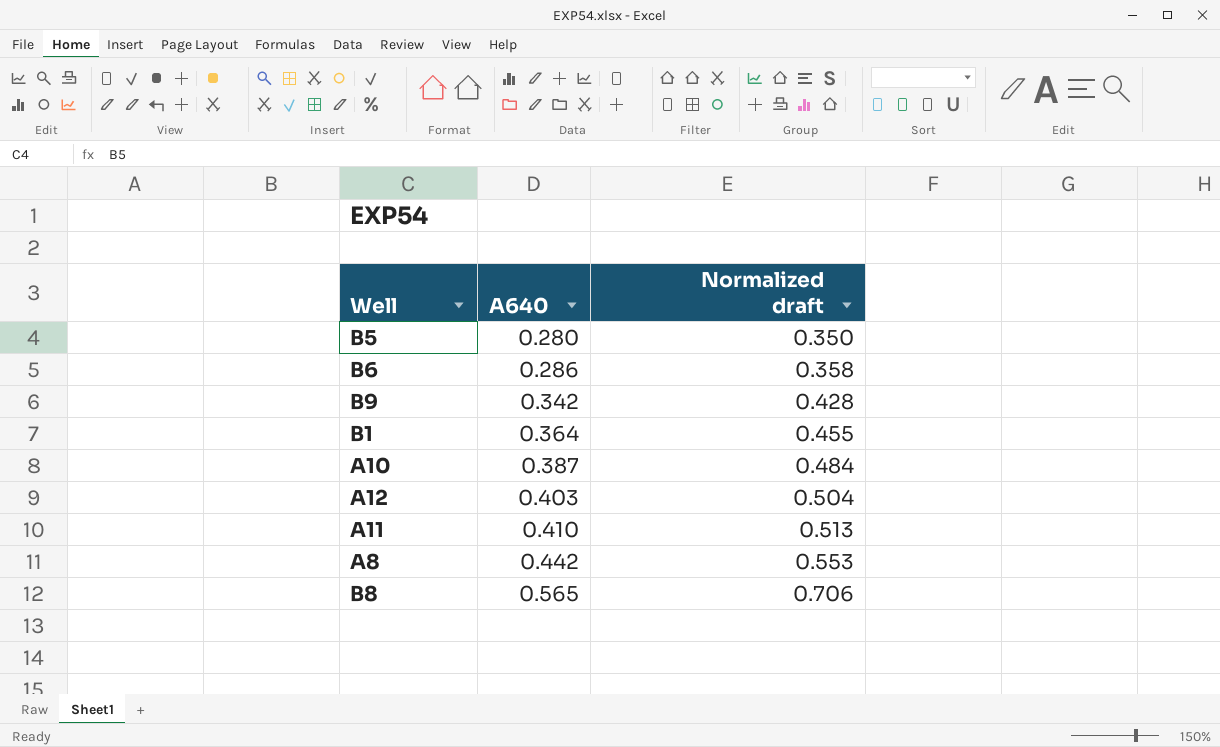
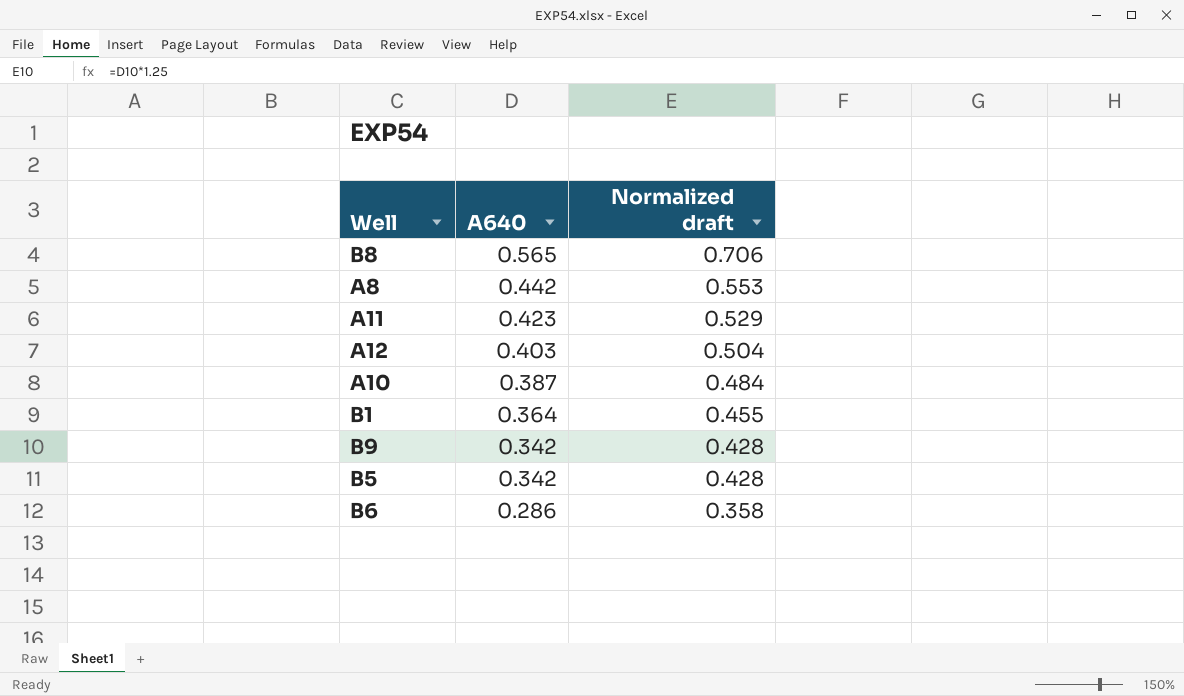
row order: A640 ascending -> A640 descending
A11 | A640: 0.410 -> 0.423
A11 | Normalized draft: 0.513 -> 0.529
B5 | A640: 0.280 -> 0.342
B5 | Normalized draft: 0.350 -> 0.428

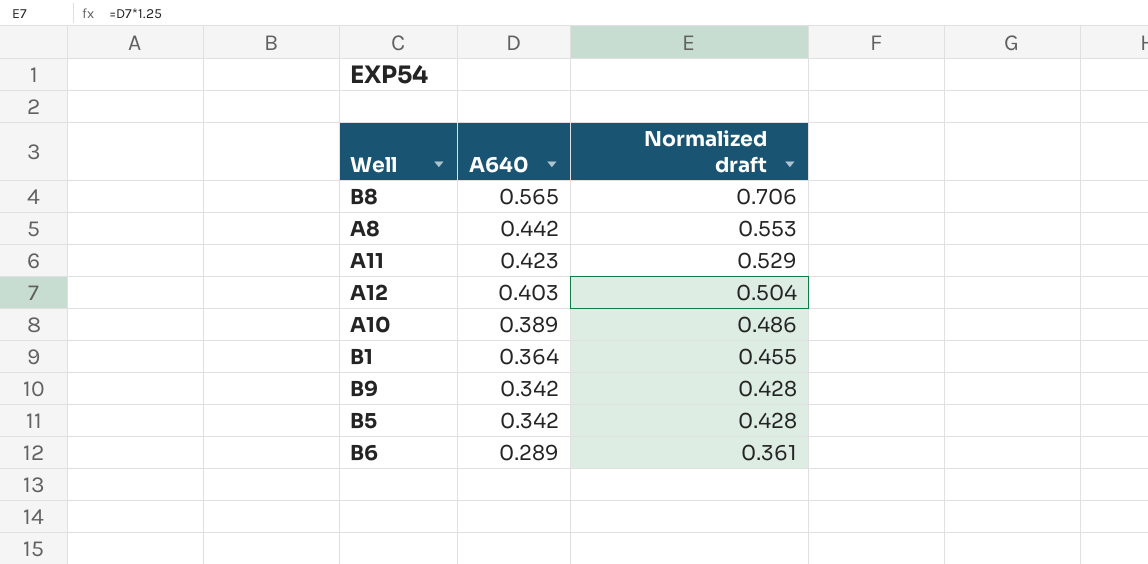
A10 | A640: 0.387 -> 0.389
A10 | Normalized draft: 0.484 -> 0.486
B6 | A640: 0.286 -> 0.289
B6 | Normalized draft: 0.358 -> 0.361

